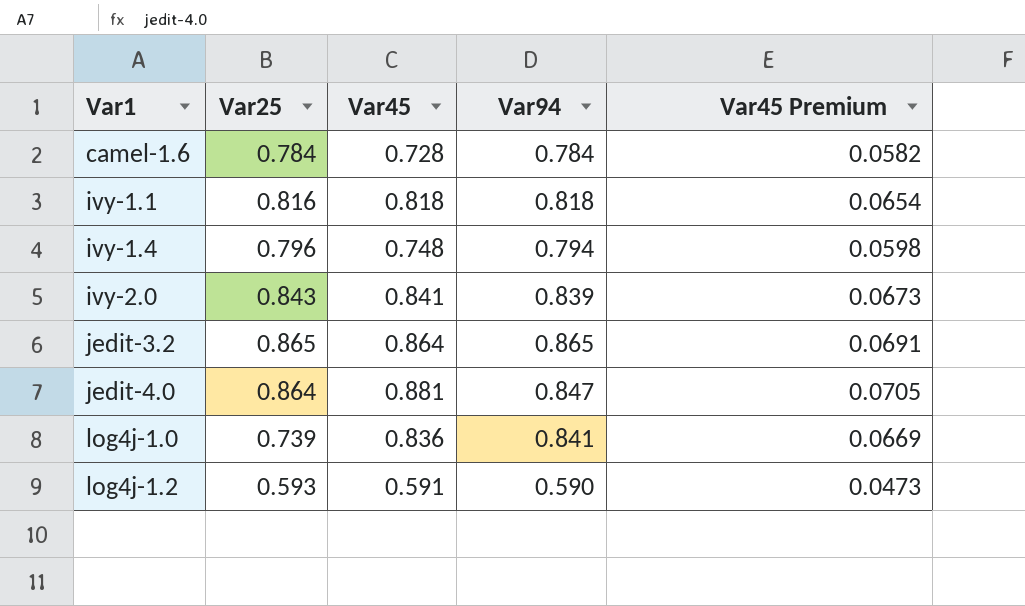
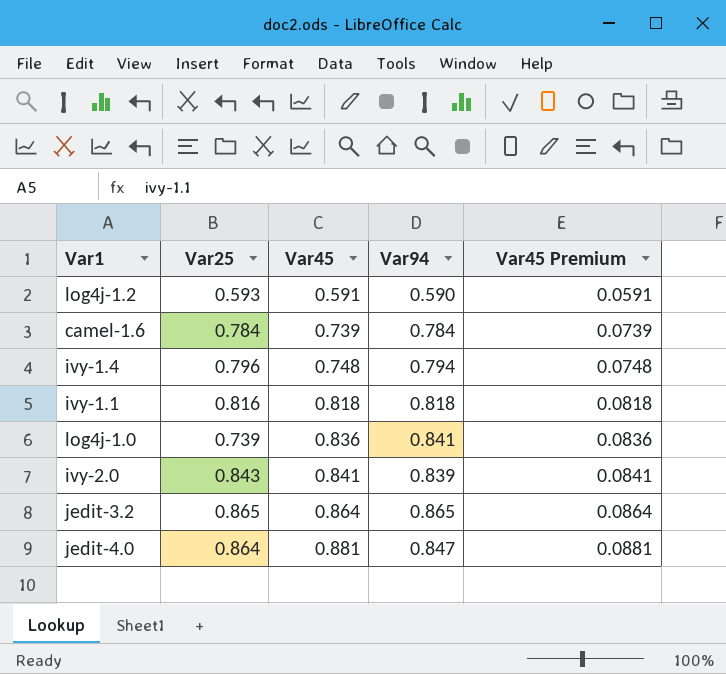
row order: Var1 ascending -> Var45 ascending
column Var45 Premium | formula: [Var45] * 0.08 -> [Var45] * 0.1
camel-1.6 | Var45: 0.728 -> 0.739

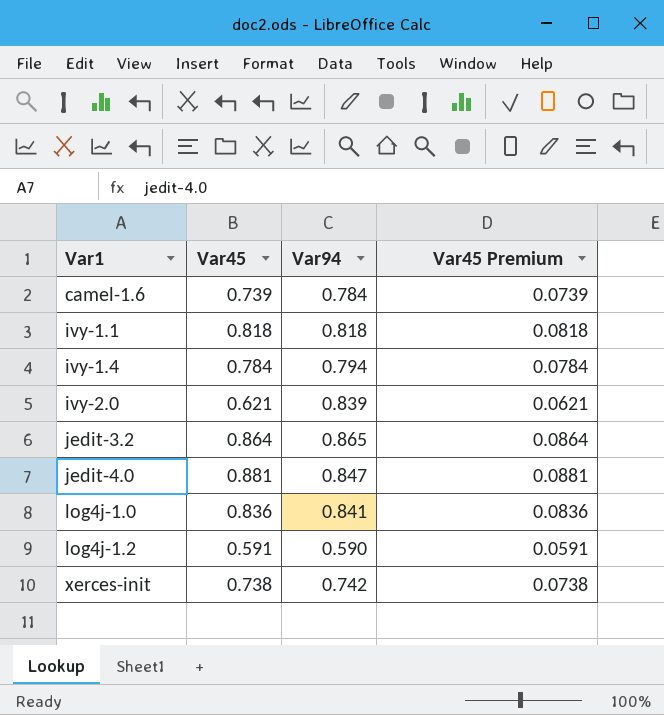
row order: Var45 ascending -> Var1 ascending
column Var25 | position: 2 -> none
ivy-1.4 | Var45: 0.748 -> 0.784
ivy-1.4 | Var45 Premium: 0.0748 -> 0.0784
ivy-2.0 | Var45: 0.841 -> 0.621
ivy-2.0 | Var45 Premium: 0.0841 -> 0.0621
row xerces-init: none -> 0.738 | 0.742 | 0.0738

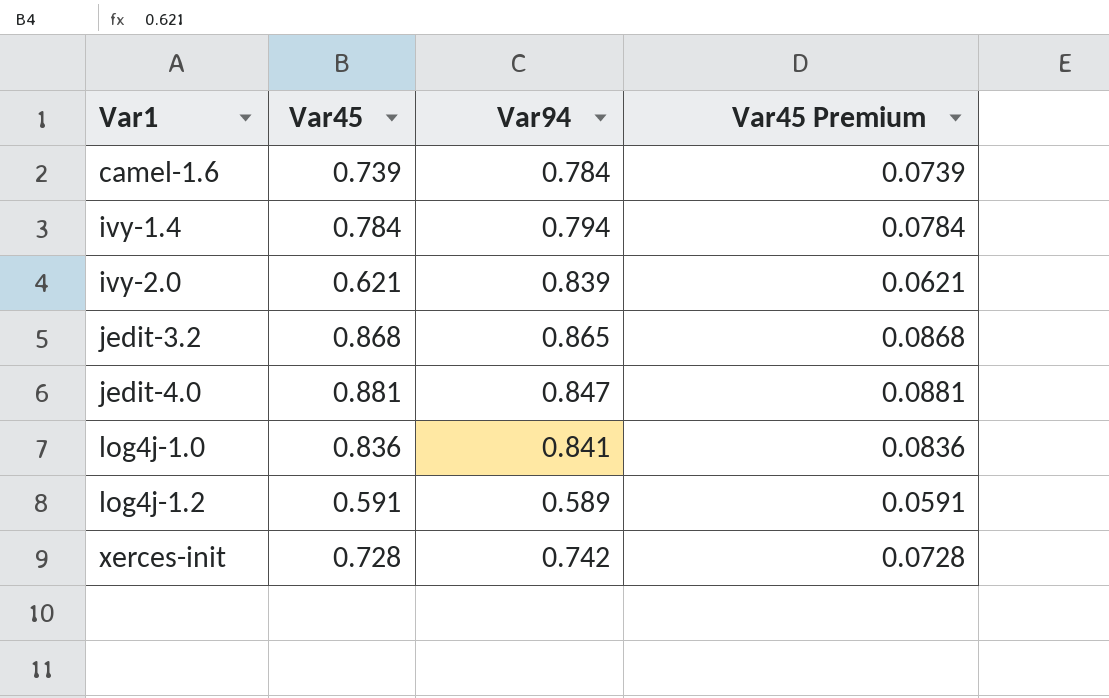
row ivy-1.1: 0.818 | 0.818 | 0.0818 -> none
jedit-3.2 | Var45: 0.864 -> 0.868
jedit-3.2 | Var45 Premium: 0.0864 -> 0.0868
log4j-1.2 | Var94: 0.590 -> 0.589
xerces-init | Var45: 0.738 -> 0.728
xerces-init | Var45 Premium: 0.0738 -> 0.0728

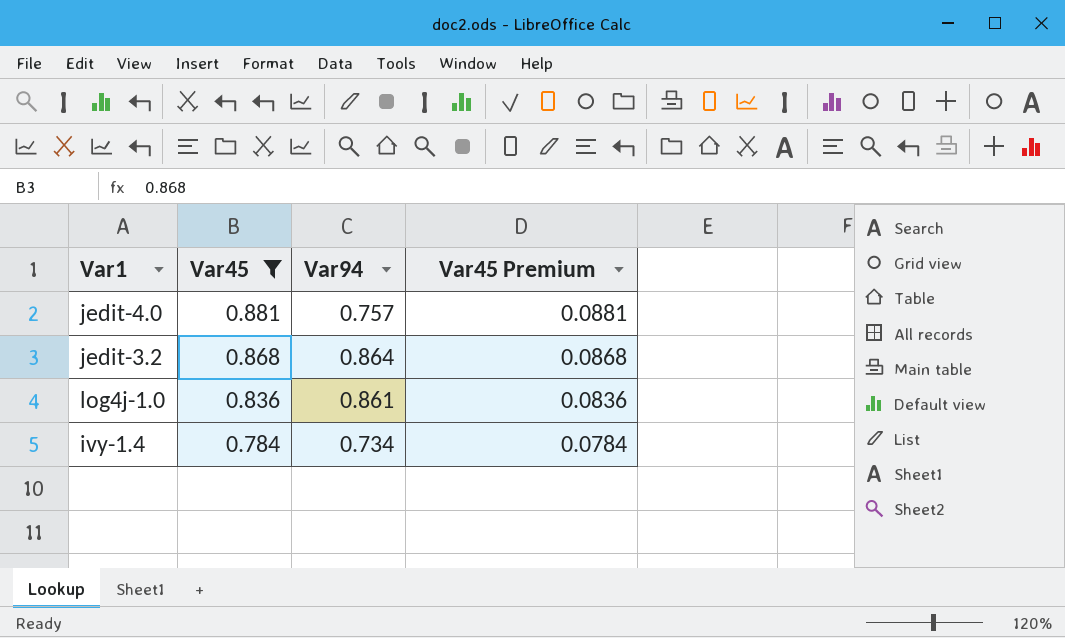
filter: none -> Var45 >= 0.784
row order: Var1 ascending -> Var45 descending
jedit-4.0 | Var94: 0.847 -> 0.757
jedit-3.2 | Var94: 0.865 -> 0.864
log4j-1.0 | Var94: 0.841 -> 0.861
ivy-1.4 | Var94: 0.794 -> 0.734

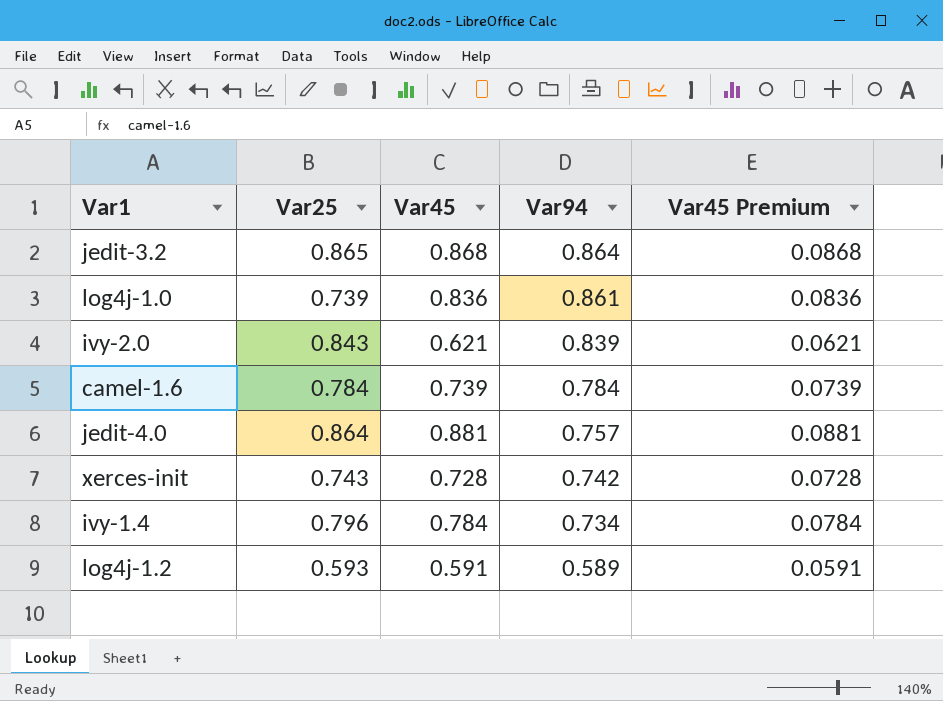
filter: Var45 >= 0.784 -> none
row order: Var45 descending -> Var94 descending
column Var25 | position: none -> 2

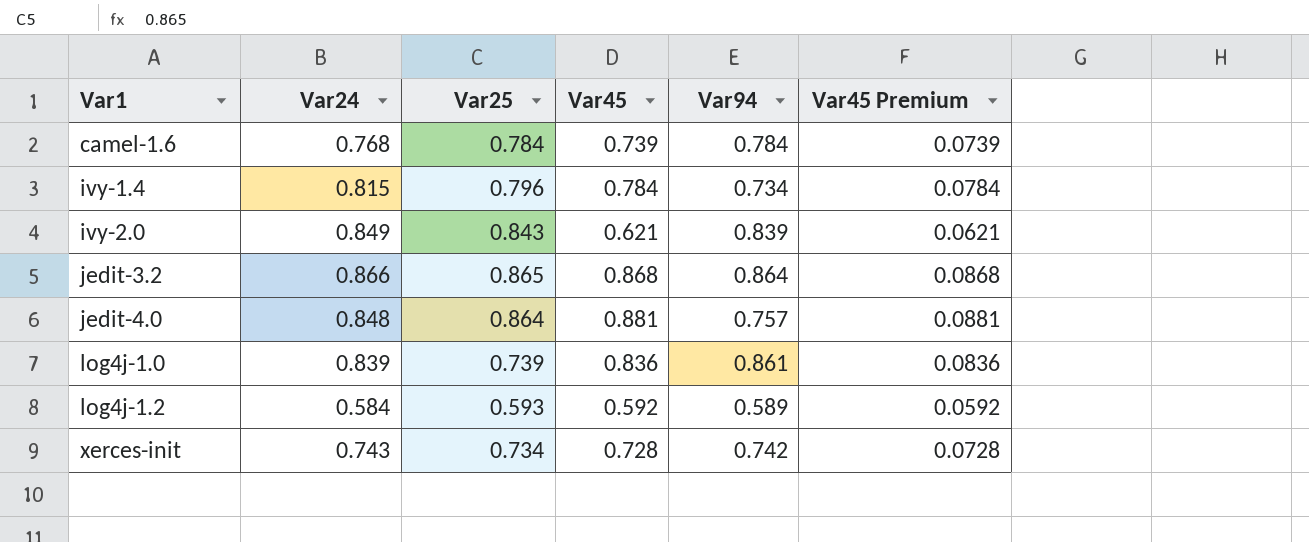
row order: Var94 descending -> Var1 ascending
column Var24 | position: none -> 2
log4j-1.2 | Var45: 0.591 -> 0.592
log4j-1.2 | Var45 Premium: 0.0591 -> 0.0592
xerces-init | Var25: 0.743 -> 0.734

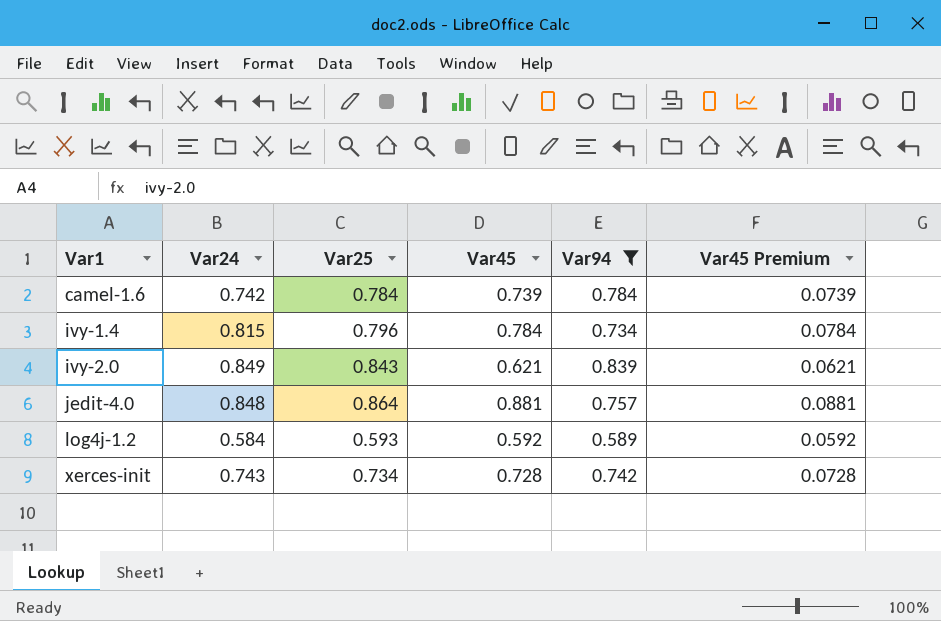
filter: none -> Var94 <= 0.839
camel-1.6 | Var24: 0.768 -> 0.742

